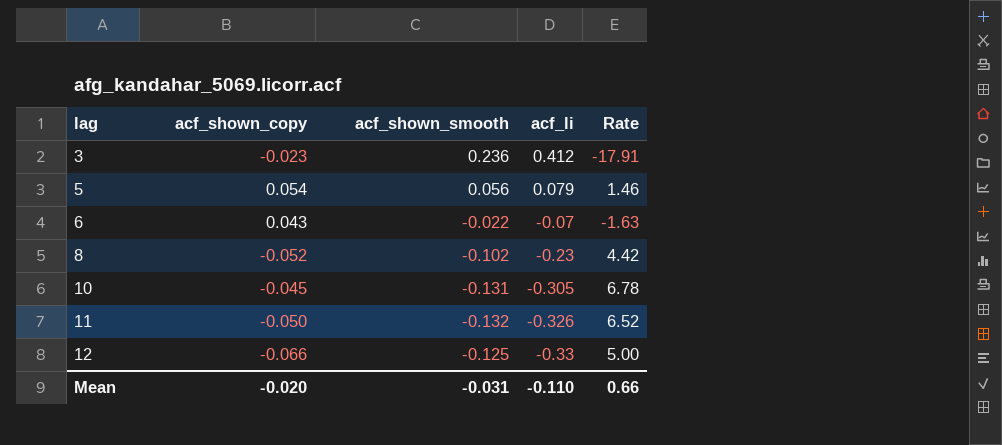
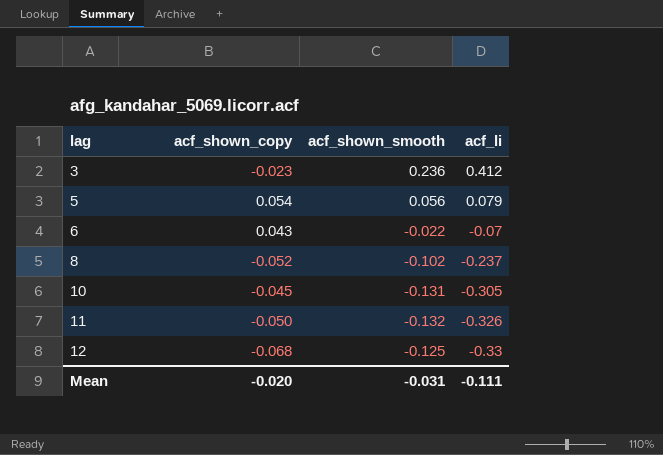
column Rate | formula: [acf_li] / [acf_shown_copy] -> none
8 | acf_li: -0.23 -> -0.237
12 | acf_shown_copy: -0.066 -> -0.068
Mean | acf_li: -0.110 -> -0.111

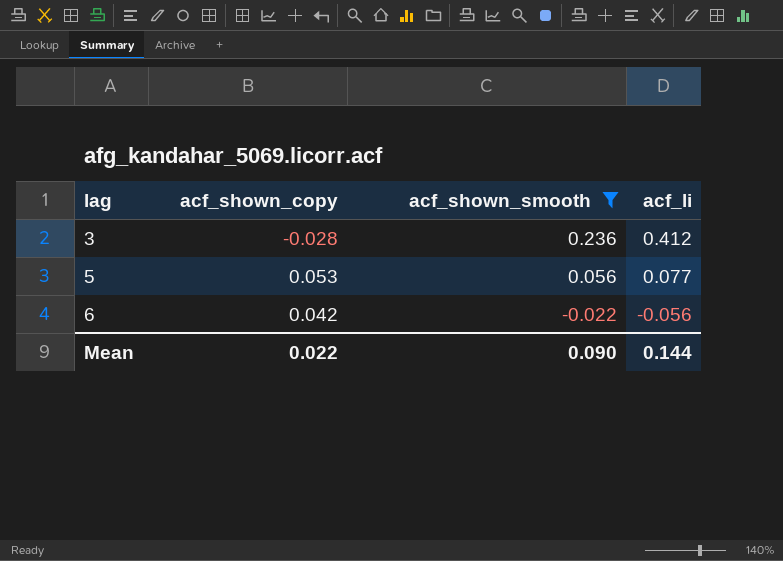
filter: none -> acf_shown_smooth >= -0.022
3 | acf_shown_copy: -0.023 -> -0.028
5 | acf_shown_copy: 0.054 -> 0.053
5 | acf_li: 0.079 -> 0.077
6 | acf_shown_copy: 0.043 -> 0.042
6 | acf_li: -0.07 -> -0.056
Mean | acf_shown_copy: -0.020 -> 0.022
Mean | acf_shown_smooth: -0.031 -> 0.090
Mean | acf_li: -0.111 -> 0.144

